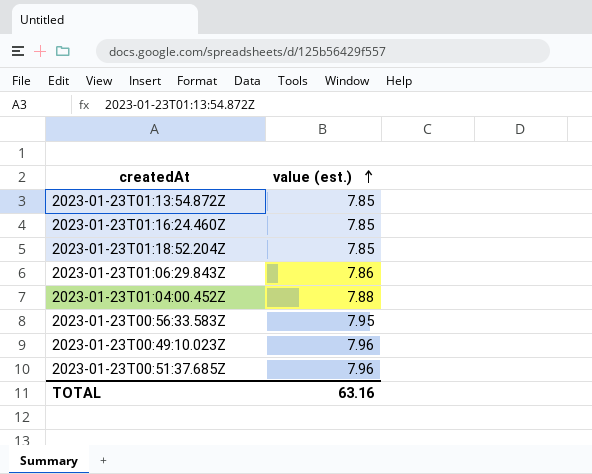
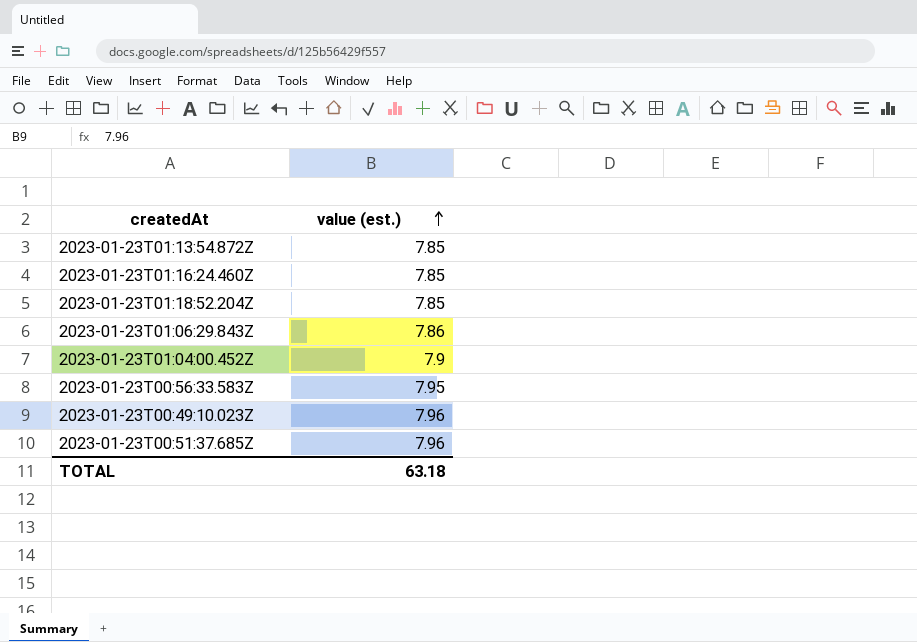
2023-01-23T01:04:00.452Z | value (est.): 7.88 -> 7.9
TOTAL | value (est.): 63.16 -> 63.18

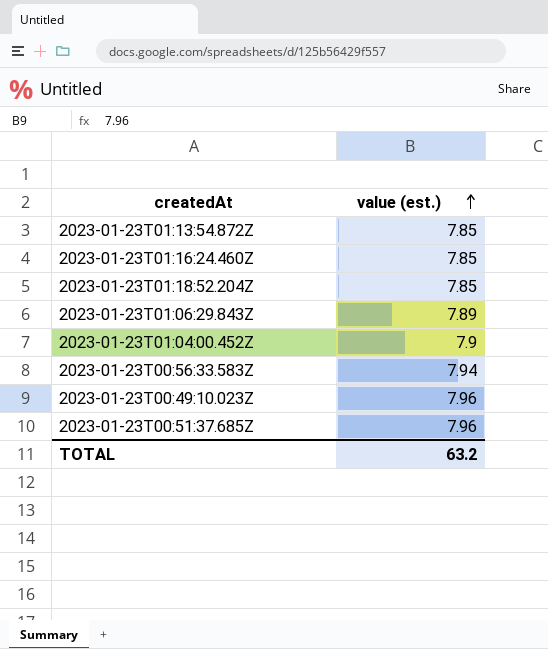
2023-01-23T01:06:29.843Z | value (est.): 7.86 -> 7.89
2023-01-23T00:56:33.583Z | value (est.): 7.95 -> 7.94
TOTAL | value (est.): 63.18 -> 63.2

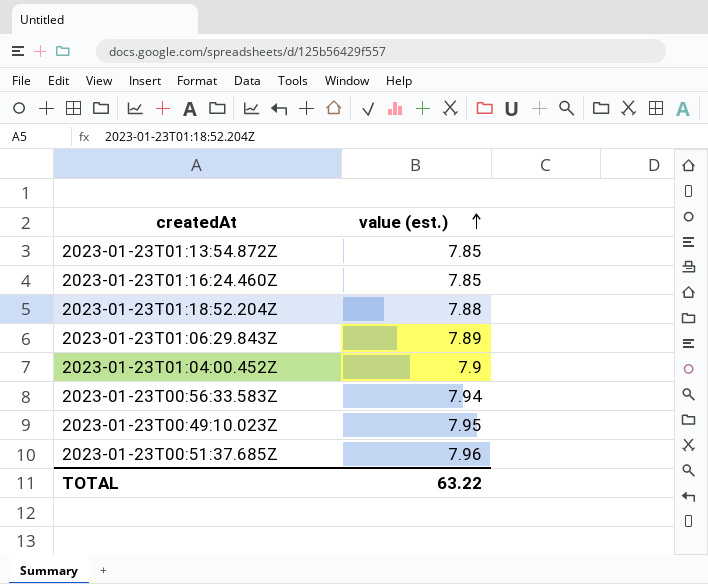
2023-01-23T01:18:52.204Z | value (est.): 7.85 -> 7.88
2023-01-23T00:49:10.023Z | value (est.): 7.96 -> 7.95
TOTAL | value (est.): 63.2 -> 63.22

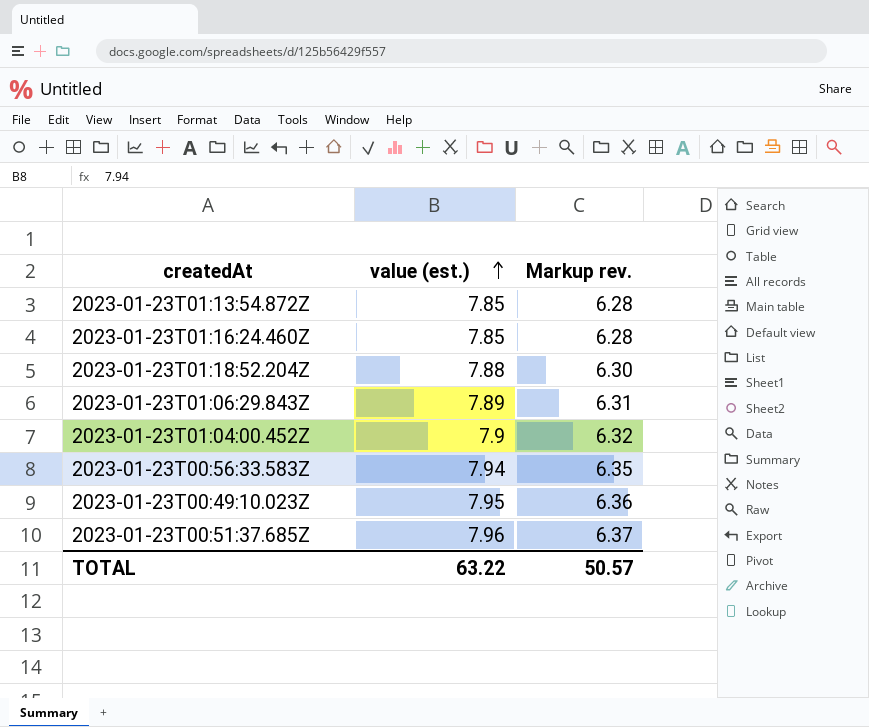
column Markup rev. | formula: none -> [value (est.)] * 0.8

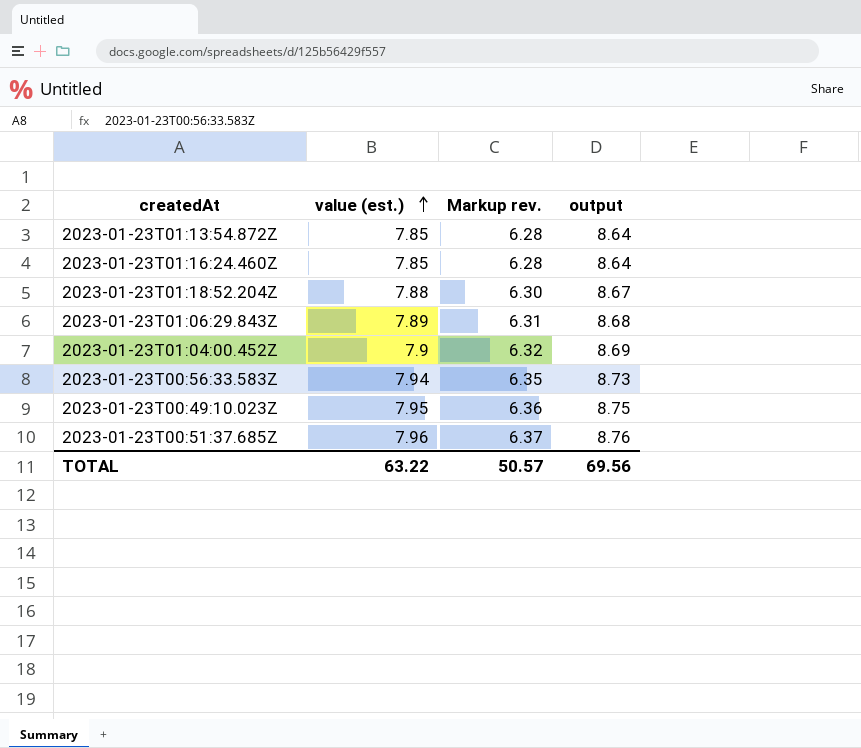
column output | formula: none -> [value (est.)] * 1.1

